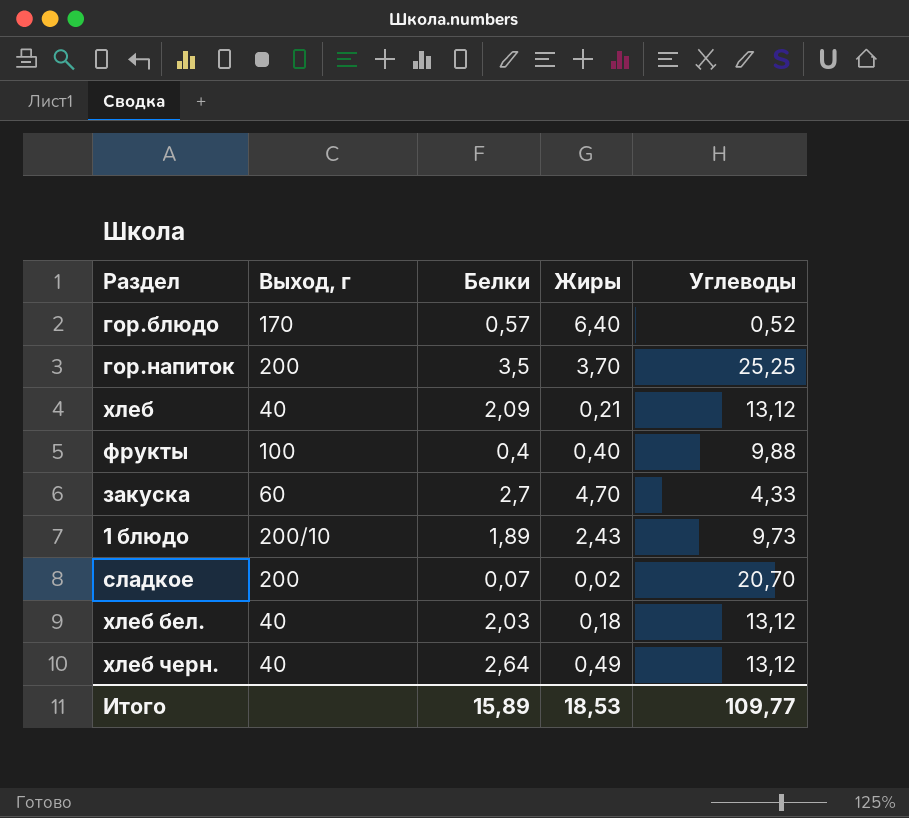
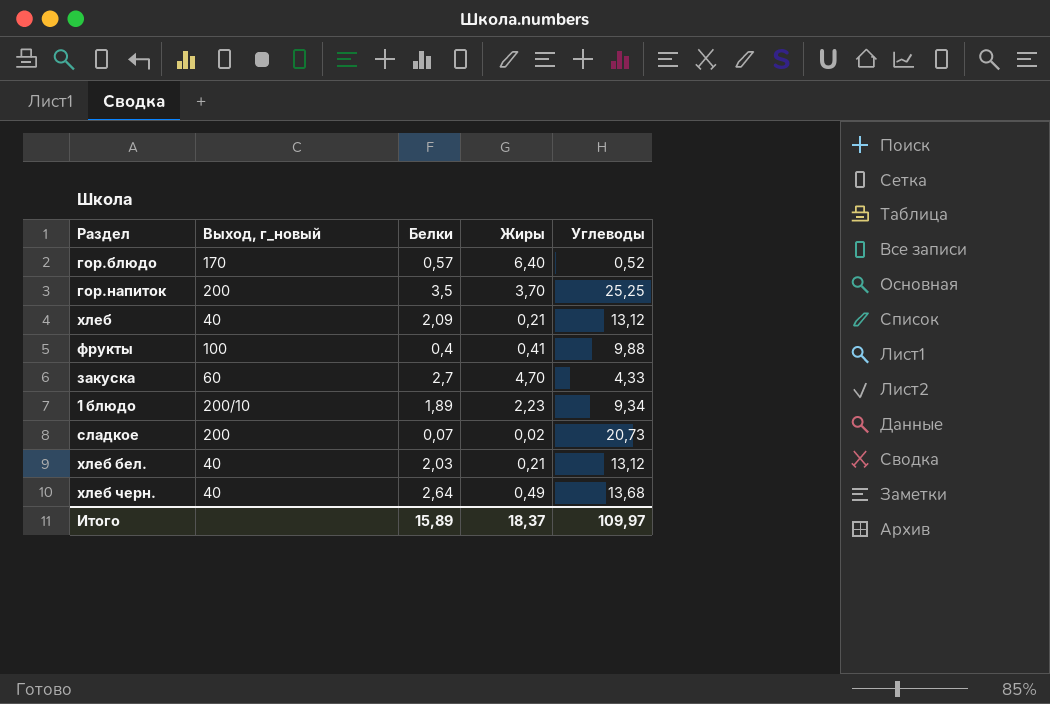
column name: Выход, г -> Выход, г_новый
фрукты | Жиры: 0,40 -> 0,41
1 блюдо | Жиры: 2,43 -> 2,23
1 блюдо | Углеводы: 9,73 -> 9,34
сладкое | Углеводы: 20,70 -> 20,73
хлеб бел. | Жиры: 0,18 -> 0,21
хлеб черн. | Углеводы: 13,12 -> 13,68
Итого | Жиры: 18,53 -> 18,37
Итого | Углеводы: 109,77 -> 109,97

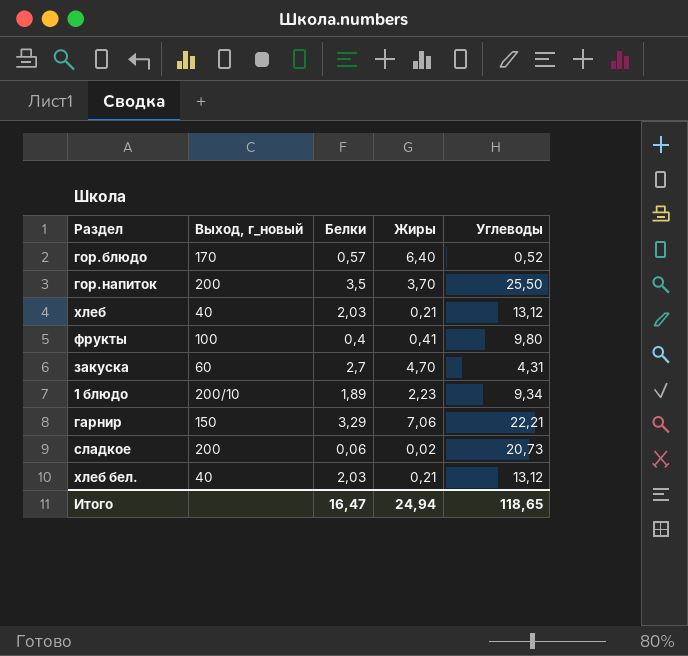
row хлеб черн.: 40 | 2,64 | 0,49 | 13,68 -> none
гор.напиток | Углеводы: 25,25 -> 25,50
хлеб | Белки: 2,09 -> 2,03
фрукты | Углеводы: 9,88 -> 9,80
закуска | Углеводы: 4,33 -> 4,31
row гарнир: none -> 150 | 3,29 | 7,06 | 22,21
сладкое | Белки: 0,07 -> 0,06
Итого | Белки: 15,89 -> 16,47
Итого | Жиры: 18,37 -> 24,94
Итого | Углеводы: 109,97 -> 118,65

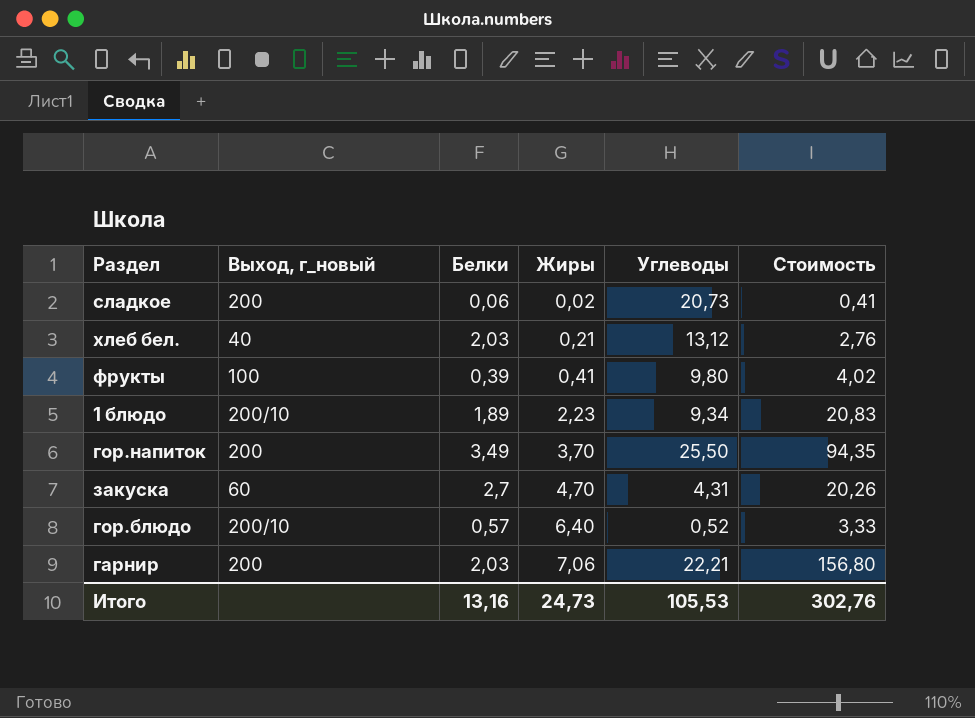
row order: none -> Жиры ascending
column Стоимость | formula: none -> [Жиры] * [Углеводы]
row хлеб: 40 | 2,03 | 0,21 | 13,12 -> none
фрукты | Белки: 0,4 -> 0,39
гор.напиток | Белки: 3,5 -> 3,49
гор.блюдо | Выход, г_новый: 170 -> 200/10
гарнир | Выход, г_новый: 150 -> 200
гарнир | Белки: 3,29 -> 2,03
Итого | Белки: 16,47 -> 13,16
Итого | Жиры: 24,94 -> 24,73
Итого | Углеводы: 118,65 -> 105,53

